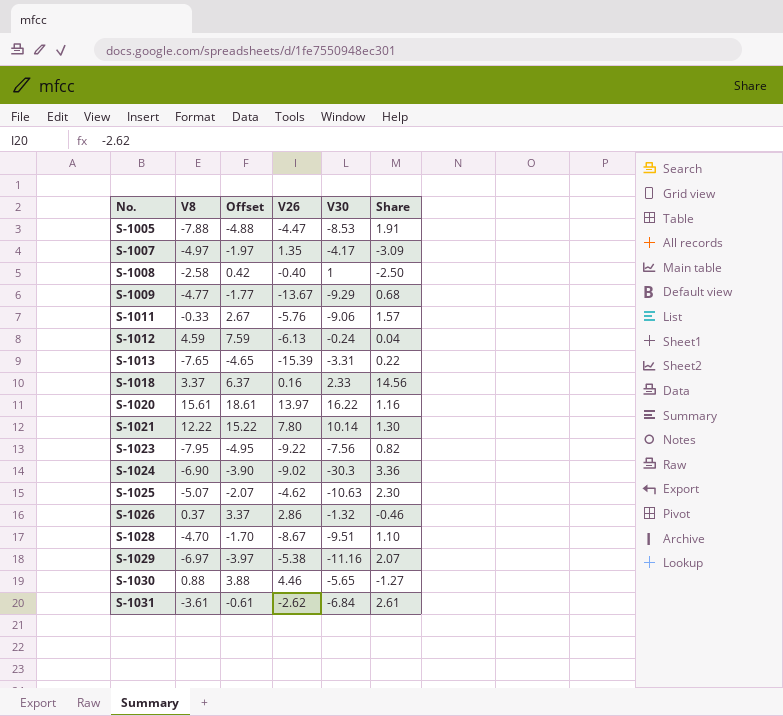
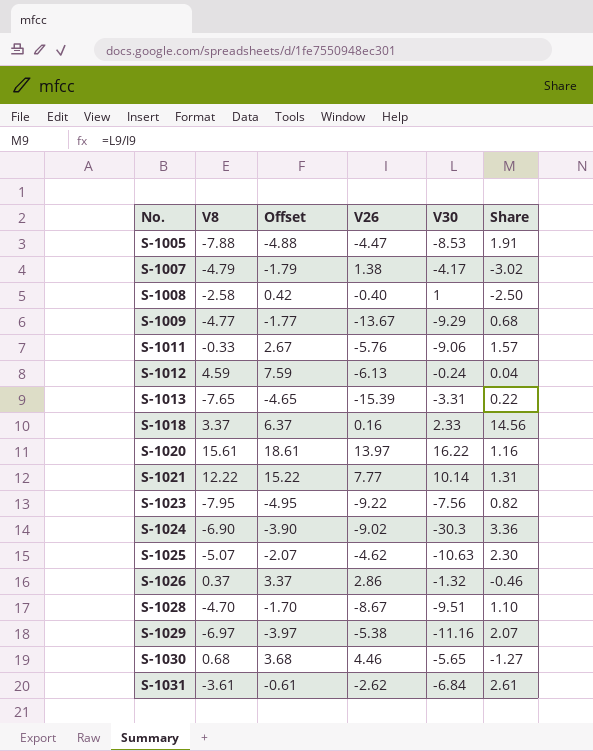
S-1007 | V8: -4.97 -> -4.79
S-1007 | Offset: -1.97 -> -1.79
S-1007 | V26: 1.35 -> 1.38
S-1007 | Share: -3.09 -> -3.02
S-1021 | V26: 7.80 -> 7.77
S-1021 | Share: 1.30 -> 1.31
S-1030 | V8: 0.88 -> 0.68
S-1030 | Offset: 3.88 -> 3.68

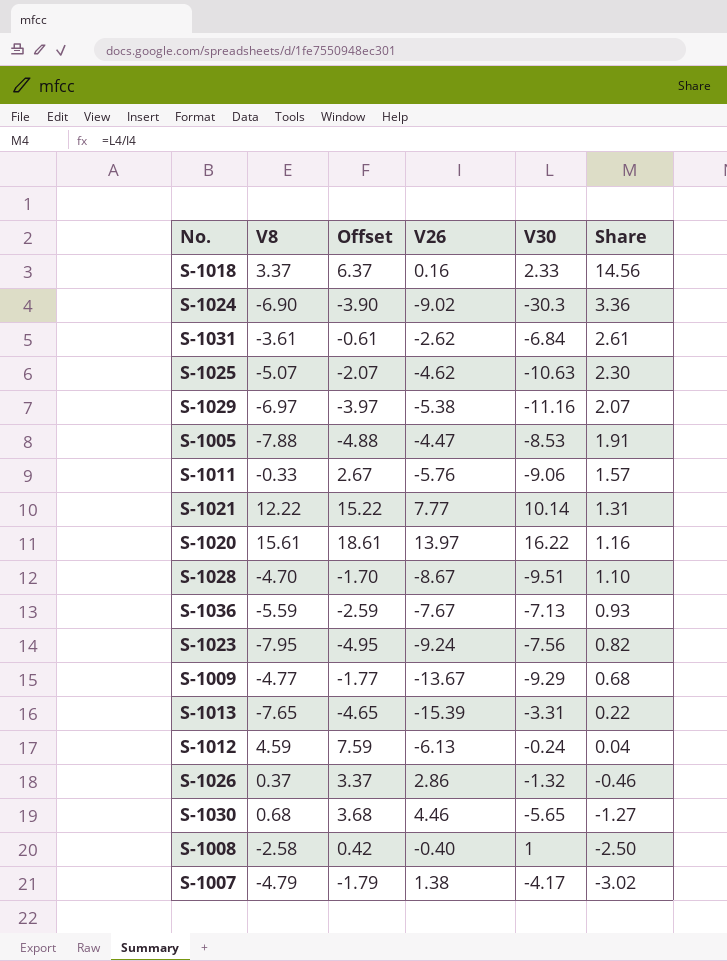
row order: No. ascending -> Share descending
row S-1036: none -> -5.59 | -2.59 | -7.67 | -7.13 | 0.93
S-1023 | V26: -9.22 -> -9.24

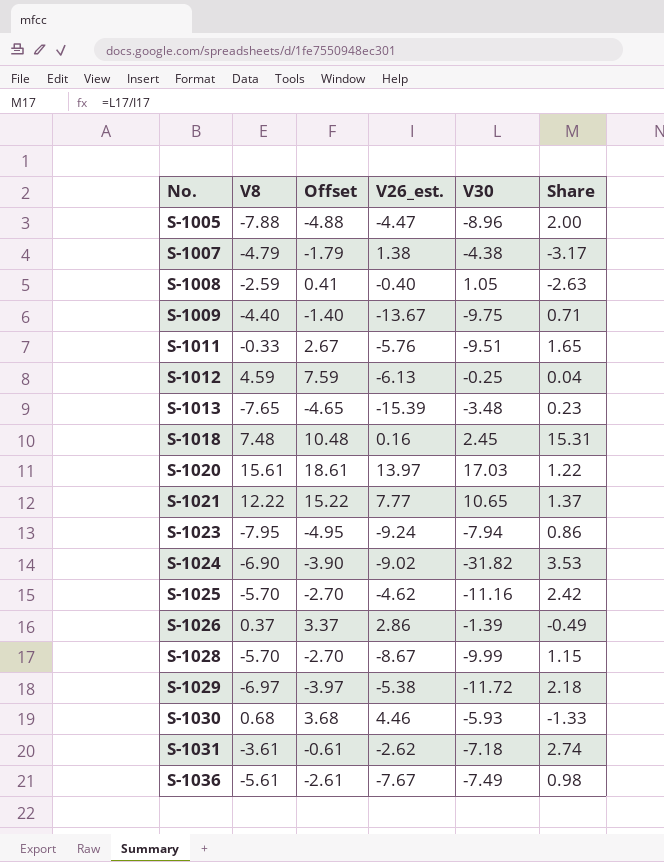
row order: Share descending -> No. ascending
column name: V26 -> V26_est.
S-1005 | V30: -8.53 -> -8.96
S-1005 | Share: 1.91 -> 2.00
S-1007 | V30: -4.17 -> -4.38
S-1007 | Share: -3.02 -> -3.17
S-1008 | V8: -2.58 -> -2.59
S-1008 | Offset: 0.42 -> 0.41
S-1008 | V30: 1 -> 1.05
S-1008 | Share: -2.50 -> -2.63
S-1009 | V8: -4.77 -> -4.40
S-1009 | Offset: -1.77 -> -1.40
S-1009 | V30: -9.29 -> -9.75
S-1009 | Share: 0.68 -> 0.71
S-1011 | V30: -9.06 -> -9.51
S-1011 | Share: 1.57 -> 1.65
S-1012 | V30: -0.24 -> -0.25
S-1013 | V30: -3.31 -> -3.48
S-1013 | Share: 0.22 -> 0.23
S-1018 | V8: 3.37 -> 7.48
S-1018 | Offset: 6.37 -> 10.48
S-1018 | V30: 2.33 -> 2.45
S-1018 | Share: 14.56 -> 15.31
S-1020 | V30: 16.22 -> 17.03
S-1020 | Share: 1.16 -> 1.22
S-1021 | V30: 10.14 -> 10.65
S-1021 | Share: 1.31 -> 1.37
S-1023 | V30: -7.56 -> -7.94
S-1023 | Share: 0.82 -> 0.86
S-1024 | V30: -30.3 -> -31.82
S-1024 | Share: 3.36 -> 3.53
S-1025 | V8: -5.07 -> -5.70
S-1025 | Offset: -2.07 -> -2.70
S-1025 | V30: -10.63 -> -11.16
S-1025 | Share: 2.30 -> 2.42
S-1026 | V30: -1.32 -> -1.39
S-1026 | Share: -0.46 -> -0.49
S-1028 | V8: -4.70 -> -5.70
S-1028 | Offset: -1.70 -> -2.70
S-1028 | V30: -9.51 -> -9.99
S-1028 | Share: 1.10 -> 1.15
S-1029 | V30: -11.16 -> -11.72
S-1029 | Share: 2.07 -> 2.18
S-1030 | V30: -5.65 -> -5.93
S-1030 | Share: -1.27 -> -1.33
S-1031 | V30: -6.84 -> -7.18
S-1031 | Share: 2.61 -> 2.74
S-1036 | V8: -5.59 -> -5.61
S-1036 | Offset: -2.59 -> -2.61
S-1036 | V30: -7.13 -> -7.49
S-1036 | Share: 0.93 -> 0.98

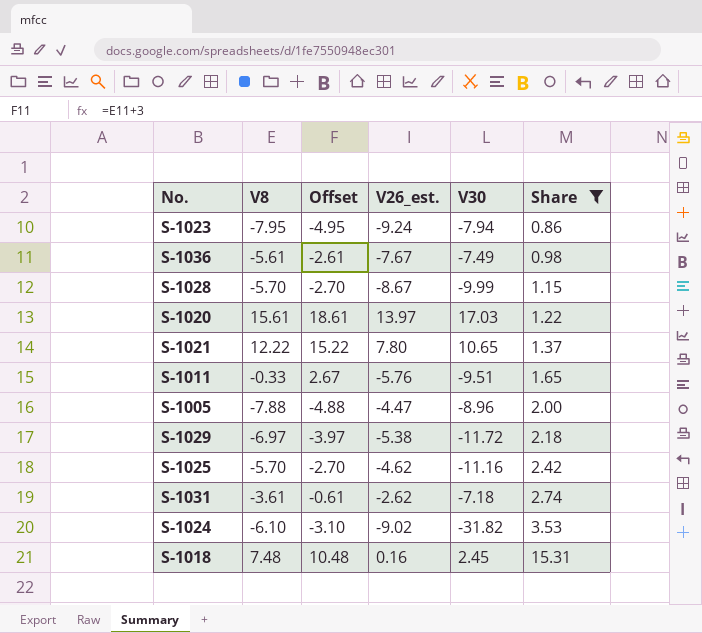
filter: none -> Share >= 0.86
row order: No. ascending -> Share ascending
S-1021 | V26_est.: 7.77 -> 7.80
S-1024 | V8: -6.90 -> -6.10
S-1024 | Offset: -3.90 -> -3.10

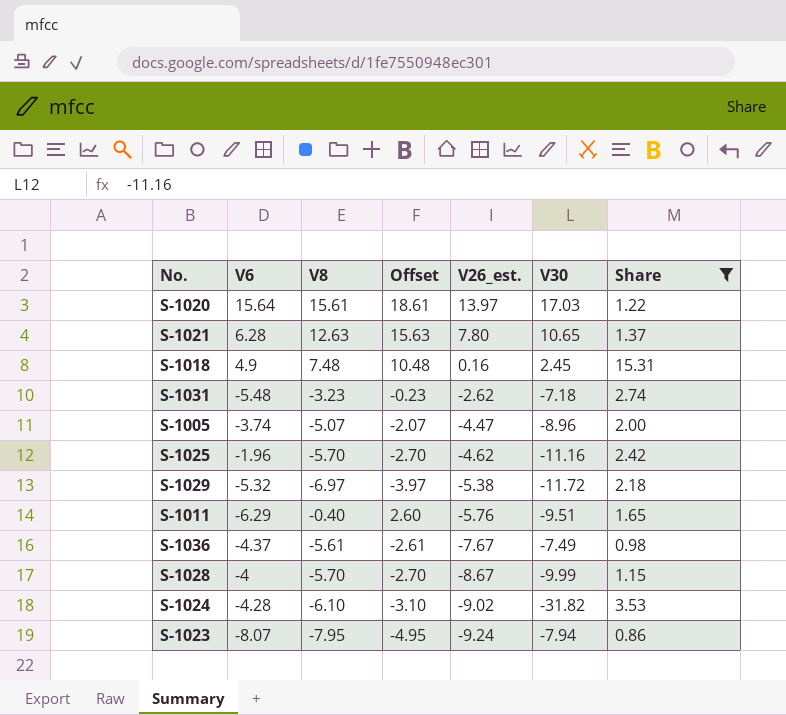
row order: Share ascending -> V26_est. descending
column V6 | position: none -> 2
S-1021 | V8: 12.22 -> 12.63
S-1021 | Offset: 15.22 -> 15.63
S-1031 | V8: -3.61 -> -3.23
S-1031 | Offset: -0.61 -> -0.23
S-1005 | V8: -7.88 -> -5.07
S-1005 | Offset: -4.88 -> -2.07
S-1011 | V8: -0.33 -> -0.40
S-1011 | Offset: 2.67 -> 2.60

